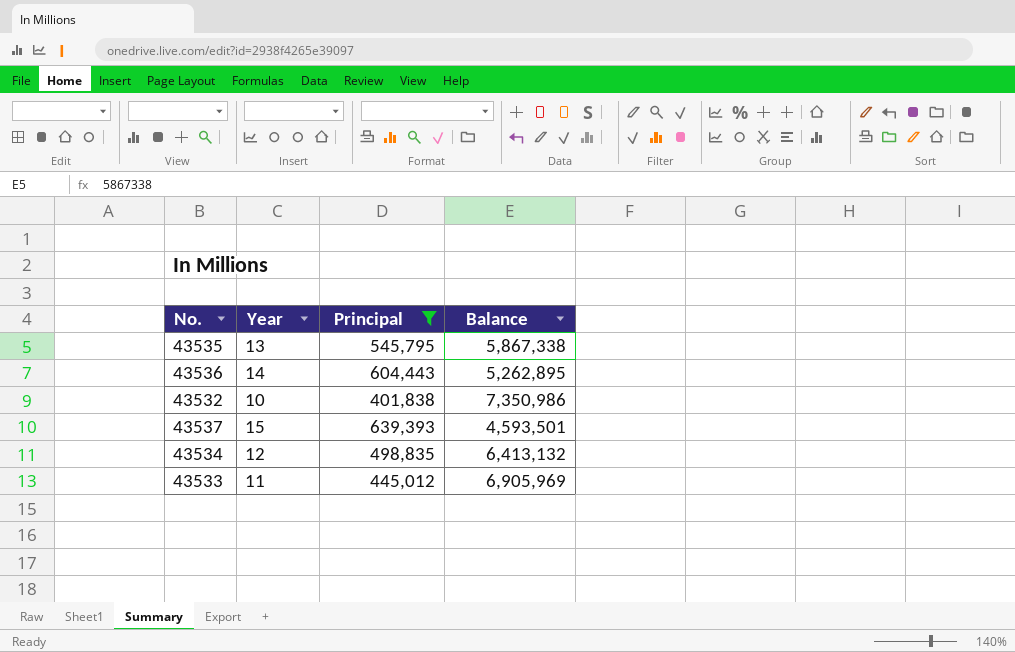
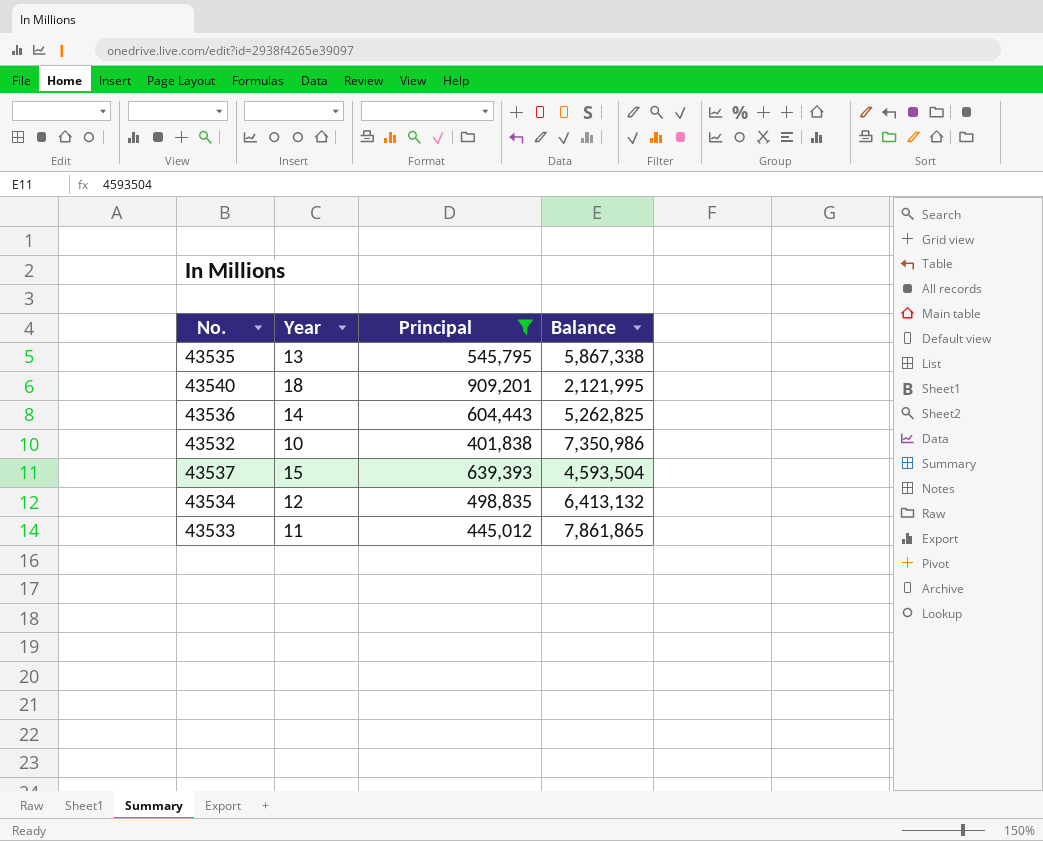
row 43540: none -> 18 | 909,201 | 2,121,995
43536 | Balance: 5,262,895 -> 5,262,825
43537 | Balance: 4,593,501 -> 4,593,504
43533 | Balance: 6,905,969 -> 7,861,865

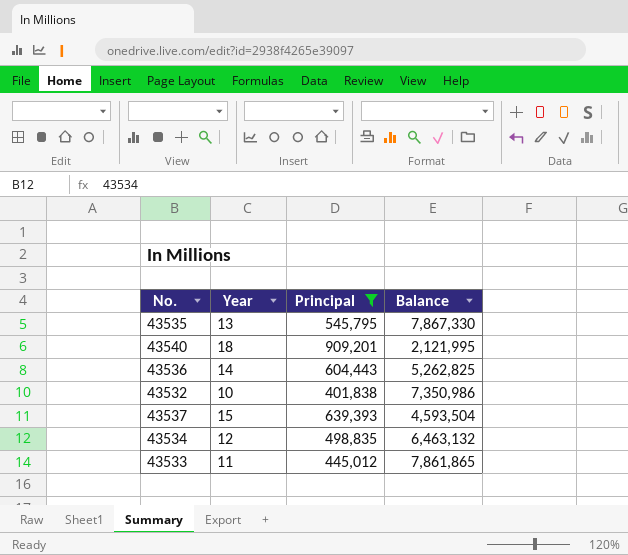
43535 | Balance: 5,867,338 -> 7,867,330
43534 | Balance: 6,413,132 -> 6,463,132

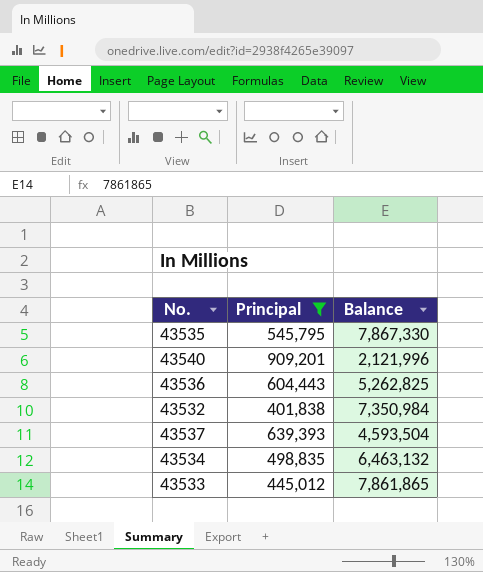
column Year | position: 2 -> none
43540 | Balance: 2,121,995 -> 2,121,996
43532 | Balance: 7,350,986 -> 7,350,984

